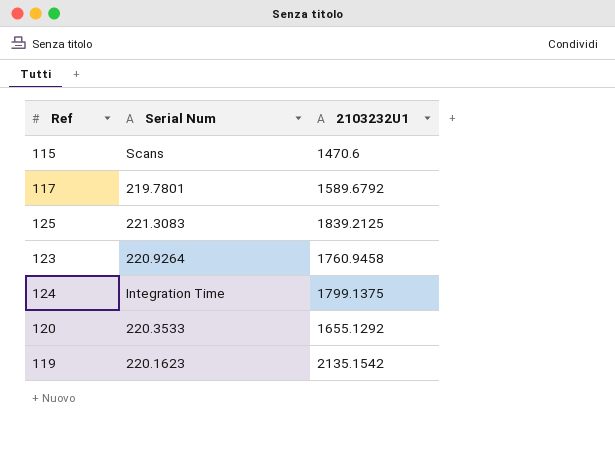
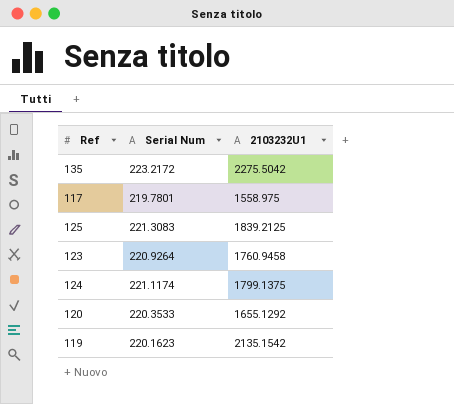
row 115: Scans | 1470.6 -> none
row 135: none -> 223.2172 | 2275.5042
117 | 2103232U1: 1589.6792 -> 1558.975
124 | Serial Num: Integration Time -> 221.1174

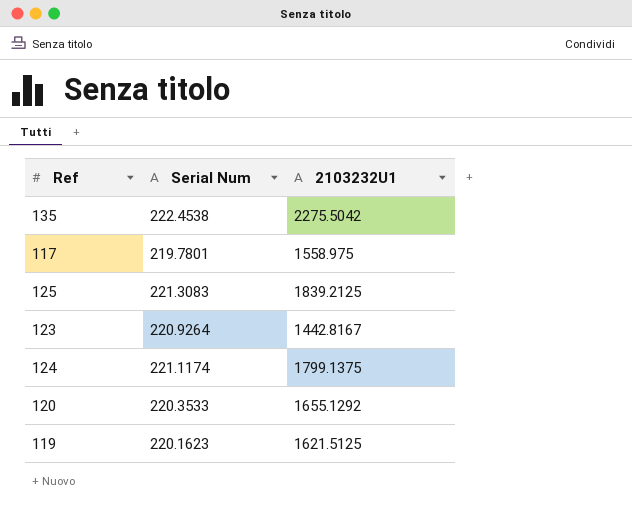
135 | Serial Num: 223.2172 -> 222.4538
123 | 2103232U1: 1760.9458 -> 1442.8167
119 | 2103232U1: 2135.1542 -> 1621.5125

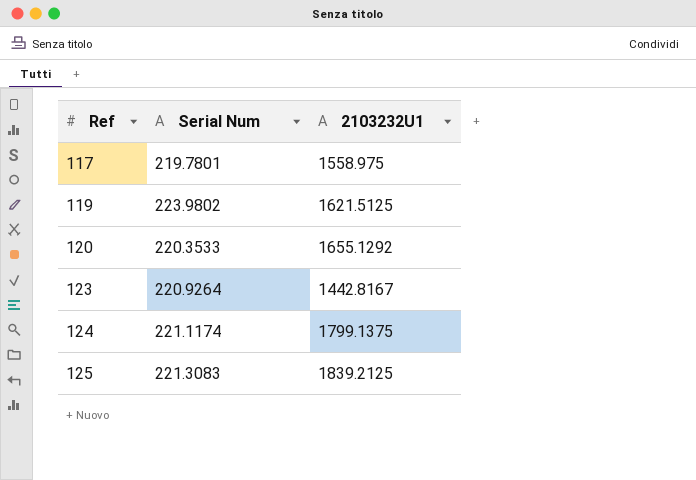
row order: none -> Ref ascending
row 135: 222.4538 | 2275.5042 -> none
119 | Serial Num: 220.1623 -> 223.9802

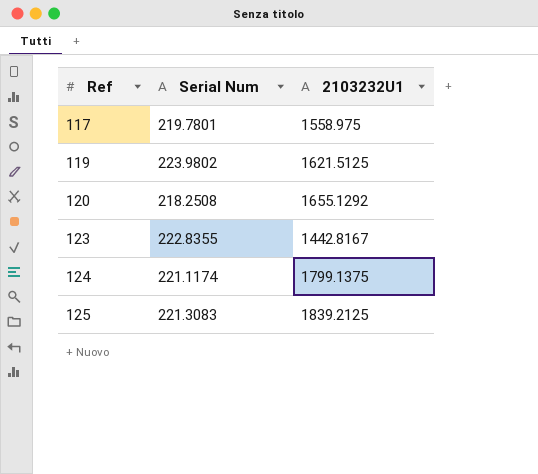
120 | Serial Num: 220.3533 -> 218.2508
123 | Serial Num: 220.9264 -> 222.8355

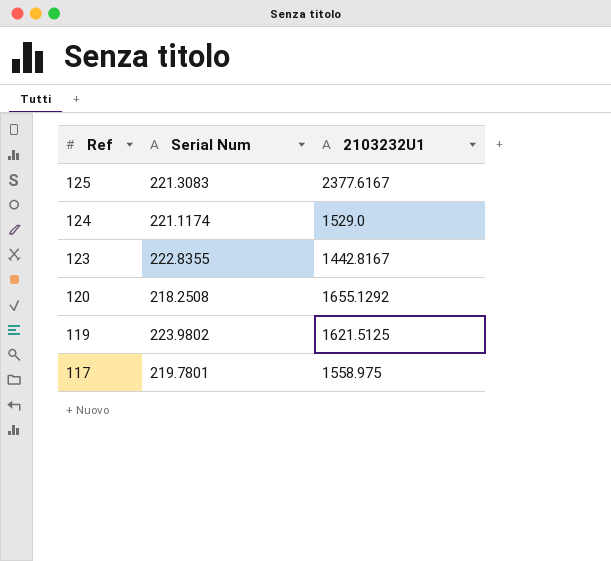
row order: Ref ascending -> Ref descending
125 | 2103232U1: 1839.2125 -> 2377.6167
124 | 2103232U1: 1799.1375 -> 1529.0

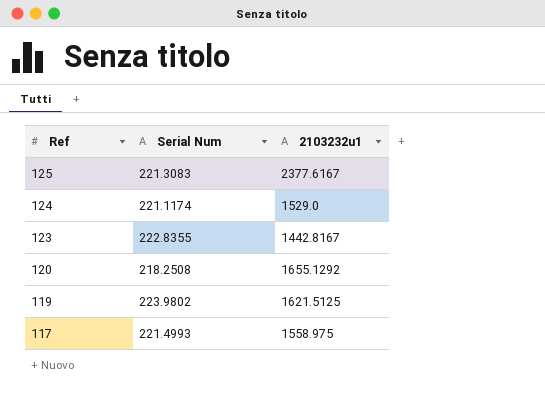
column name: 2103232U1 -> 2103232u1
117 | Serial Num: 219.7801 -> 221.4993

